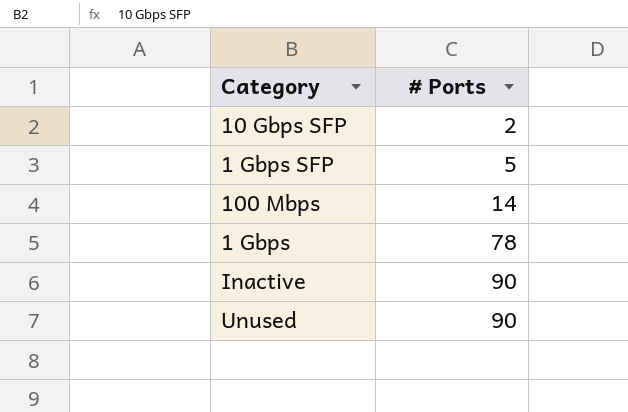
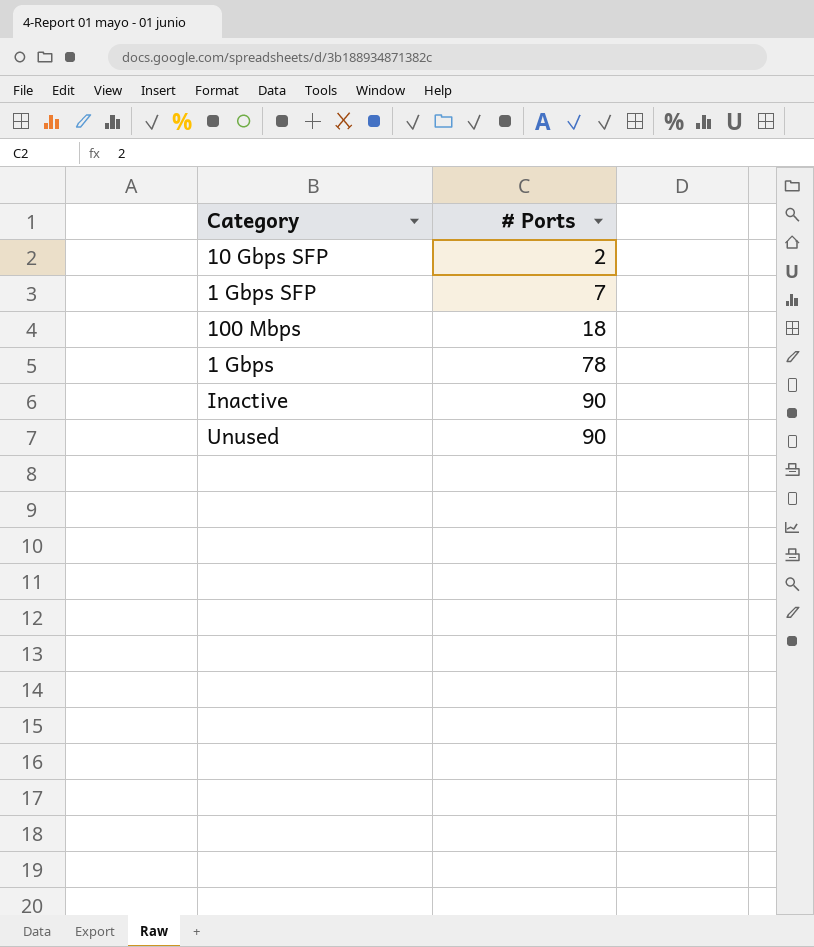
1 Gbps SFP | # Ports: 5 -> 7
100 Mbps | # Ports: 14 -> 18

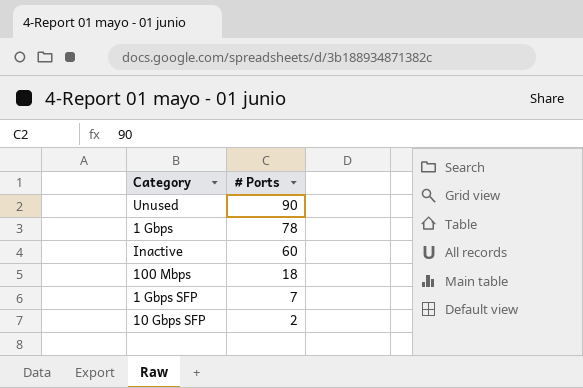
row order: # Ports ascending -> # Ports descending
Inactive | # Ports: 90 -> 60

